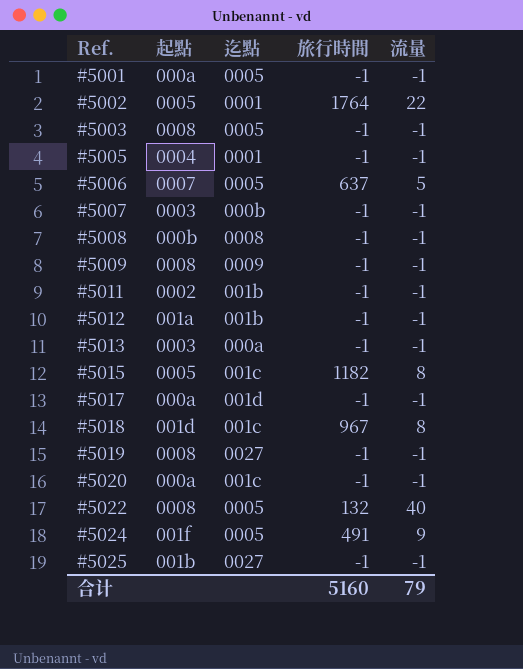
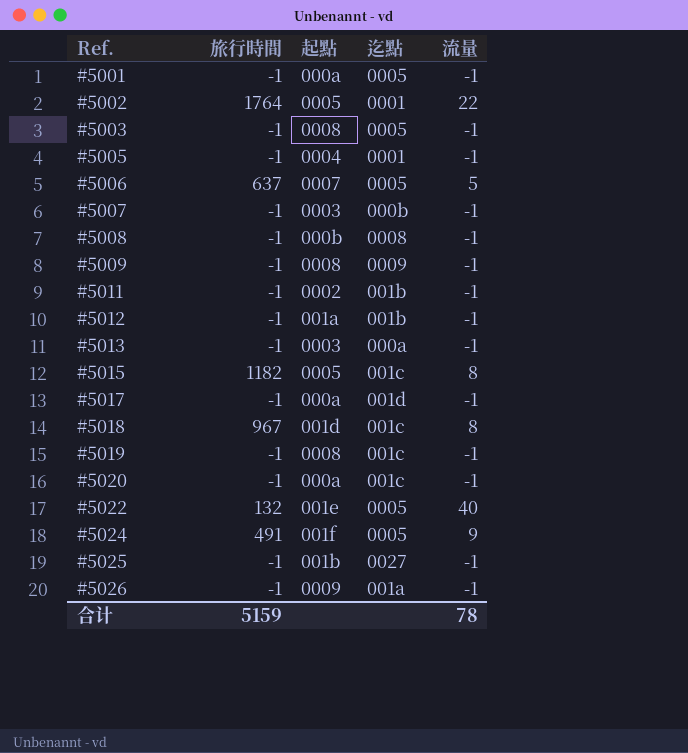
column 旅行時間 | position: 4 -> 2
#5019 | 迄點: 0027 -> 001c
#5022 | 起點: 0008 -> 001e
row #5026: none -> -1 | 0009 | 001a | -1
合计 | 旅行時間: 5160 -> 5159
合计 | 流量: 79 -> 78

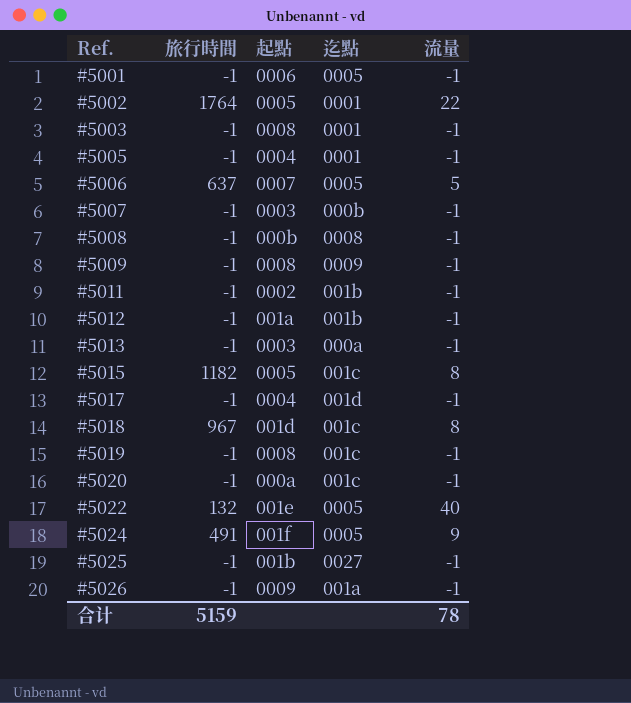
#5001 | 起點: 000a -> 0006
#5003 | 迄點: 0005 -> 0001
#5017 | 起點: 000a -> 0004

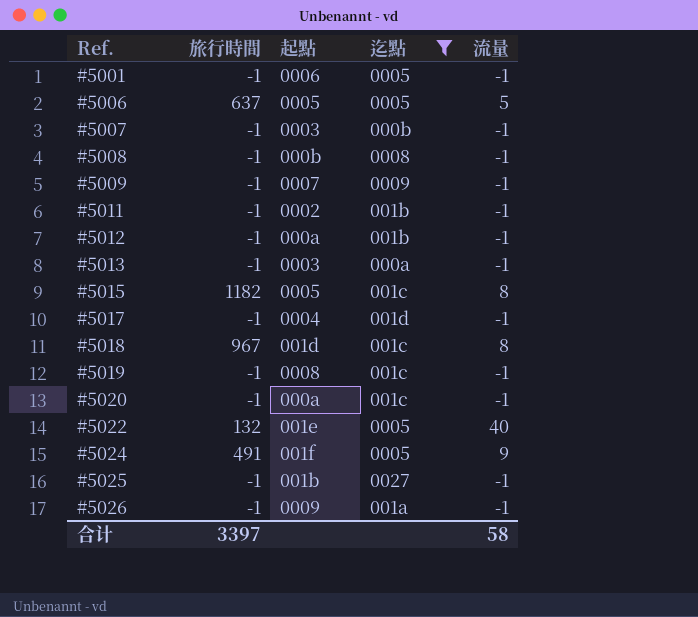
filter: none -> 迄點 != 0001
#5006 | 起點: 0007 -> 0005
#5009 | 起點: 0008 -> 0007
#5012 | 起點: 001a -> 000a
合计 | 旅行時間: 5159 -> 3397
合计 | 流量: 78 -> 58

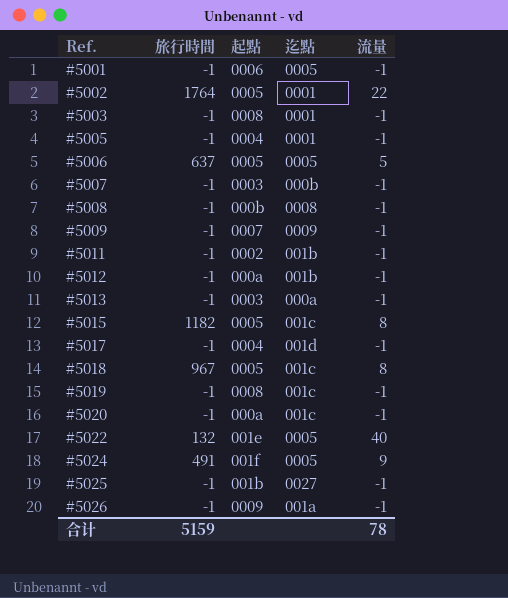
filter: 迄點 != 0001 -> none
#5018 | 起點: 001d -> 0005
合计 | 旅行時間: 3397 -> 5159
合计 | 流量: 58 -> 78

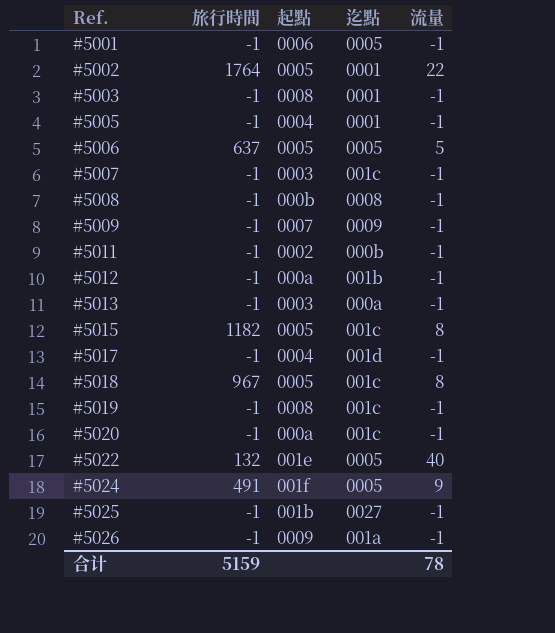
#5007 | 迄點: 000b -> 001c
#5011 | 迄點: 001b -> 000b

